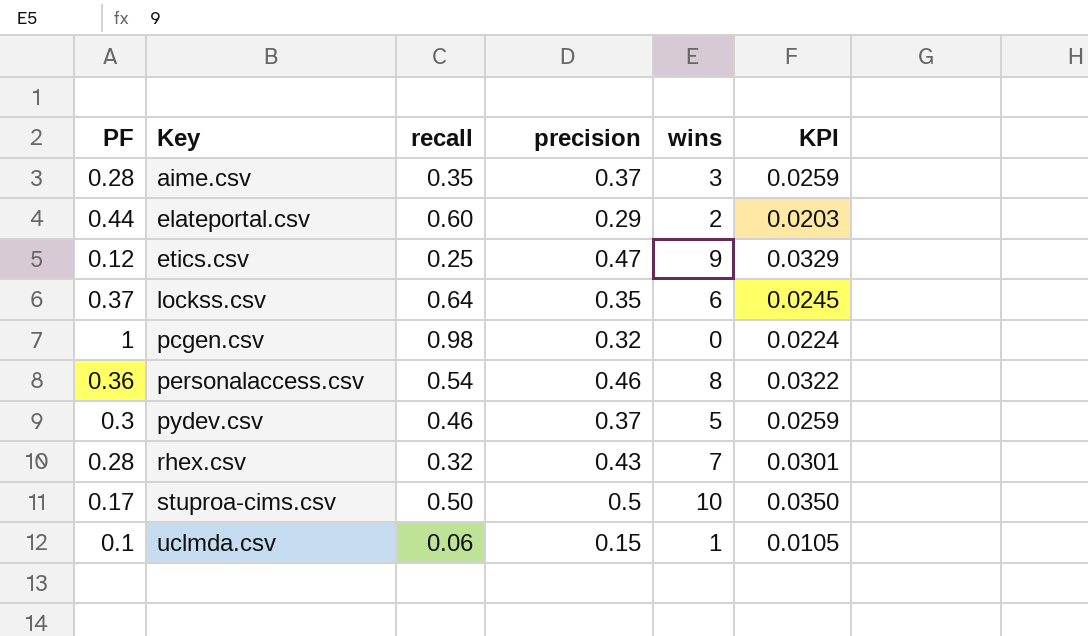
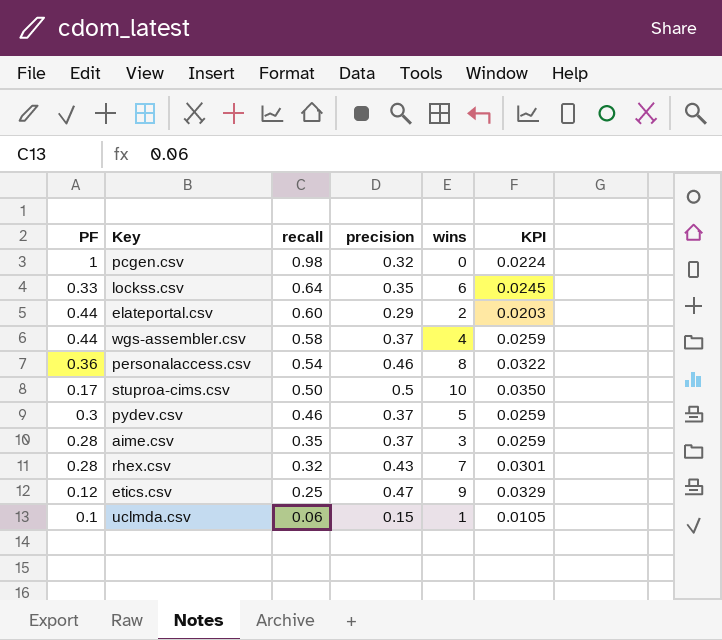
row order: Key ascending -> recall descending
lockss.csv | PF: 0.37 -> 0.33
row wgs-assembler.csv: none -> 0.44 | 0.58 | 0.37 | 4 | 0.0259

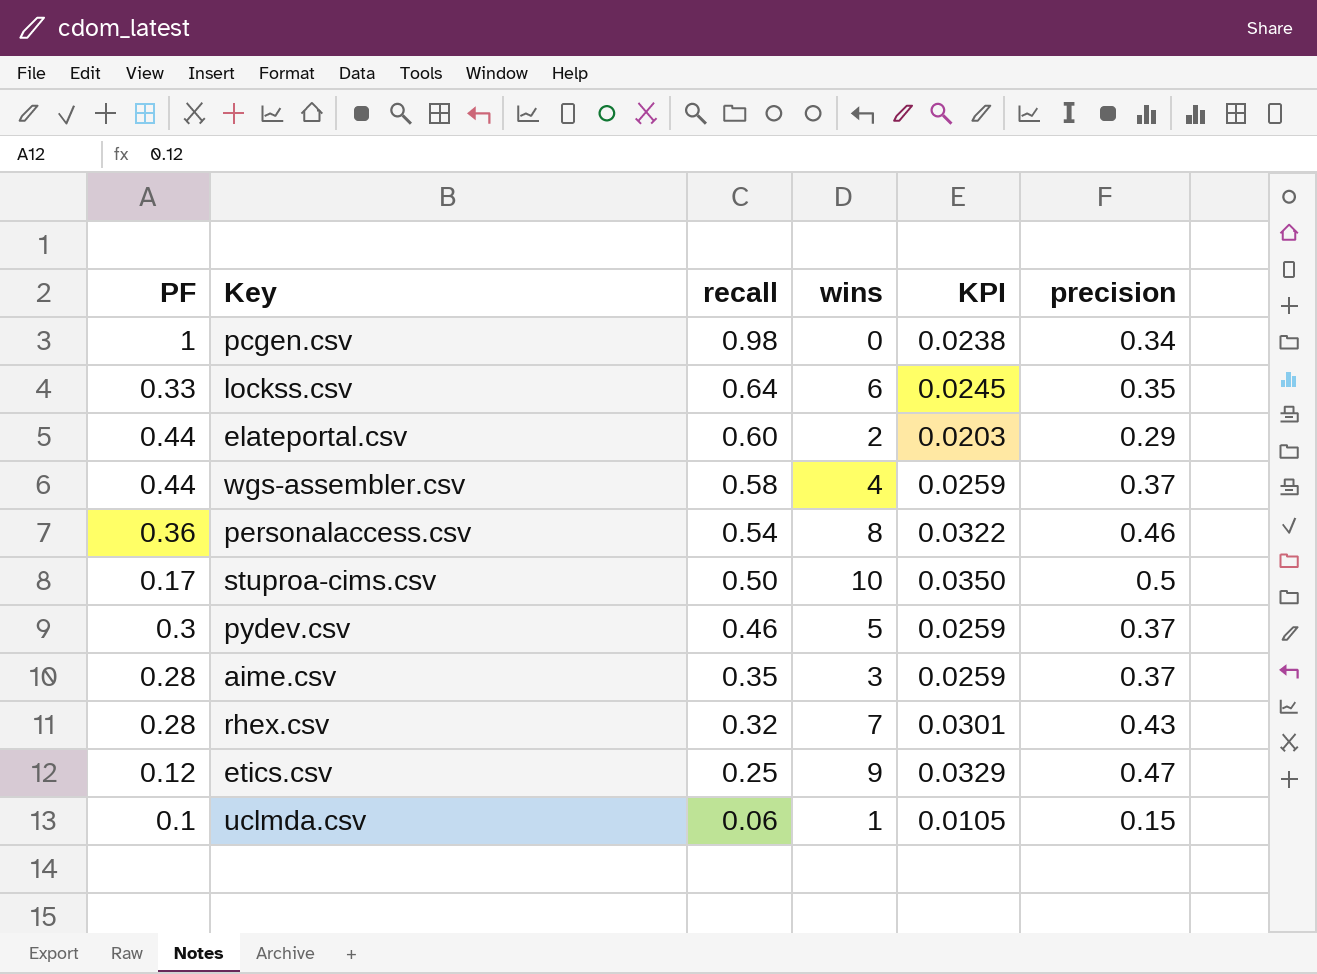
column precision | position: 4 -> 6
pcgen.csv | KPI: 0.0224 -> 0.0238
pcgen.csv | precision: 0.32 -> 0.34

